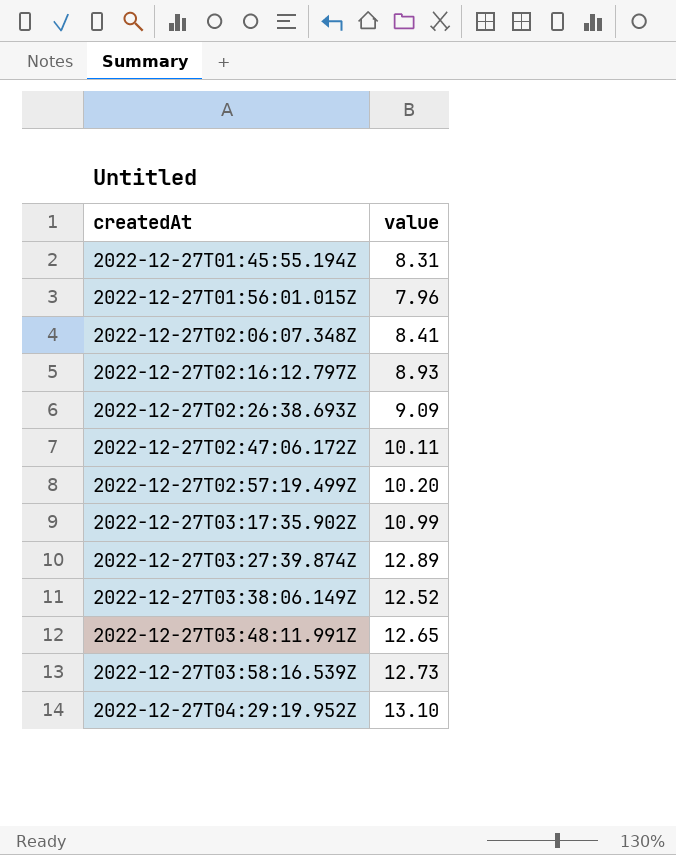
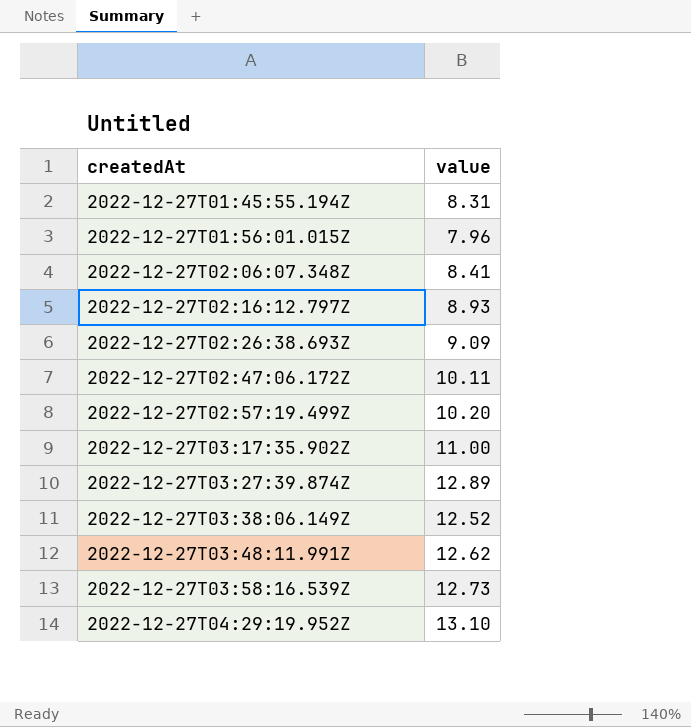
2022-12-27T03:17:35.902Z | value: 10.99 -> 11.00
2022-12-27T03:48:11.991Z | value: 12.65 -> 12.62

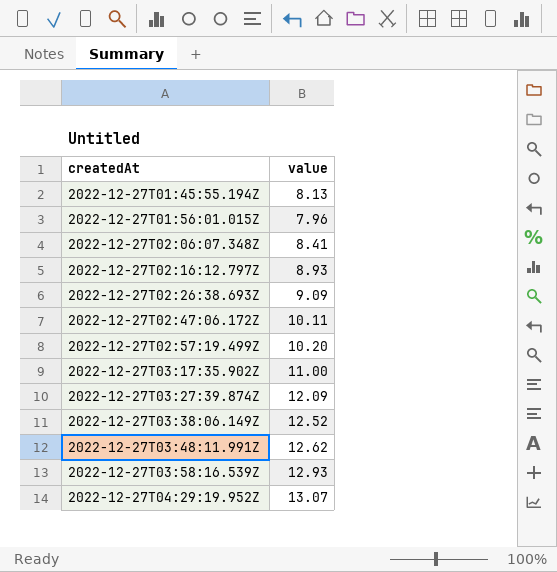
2022-12-27T01:45:55.194Z | value: 8.31 -> 8.13
2022-12-27T03:27:39.874Z | value: 12.89 -> 12.09
2022-12-27T03:58:16.539Z | value: 12.73 -> 12.93
2022-12-27T04:29:19.952Z | value: 13.10 -> 13.07

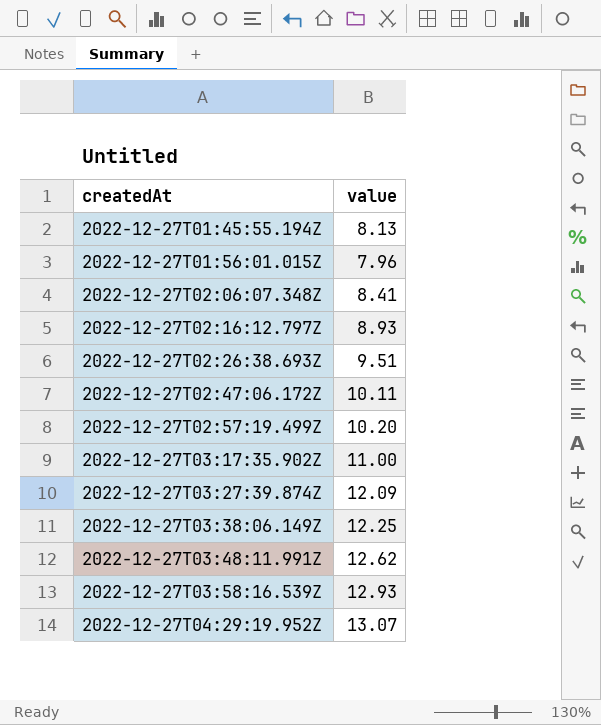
2022-12-27T02:26:38.693Z | value: 9.09 -> 9.51
2022-12-27T03:38:06.149Z | value: 12.52 -> 12.25

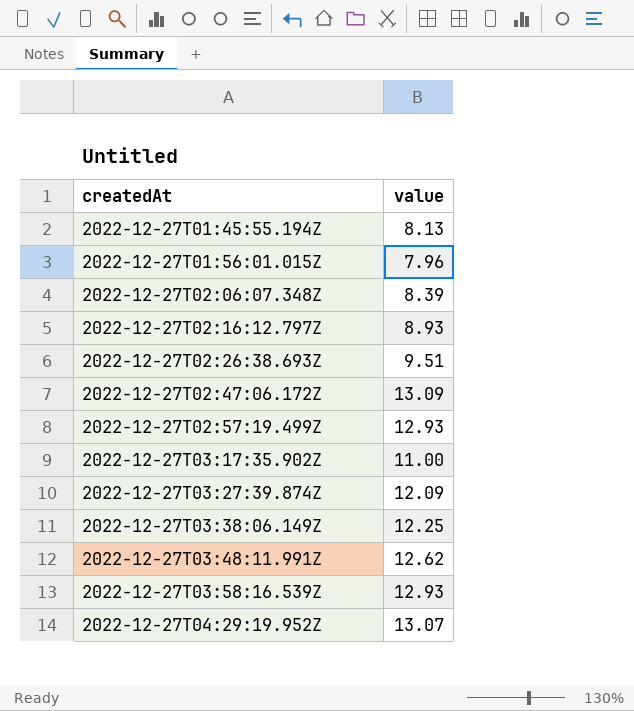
2022-12-27T02:06:07.348Z | value: 8.41 -> 8.39
2022-12-27T02:47:06.172Z | value: 10.11 -> 13.09
2022-12-27T02:57:19.499Z | value: 10.20 -> 12.93

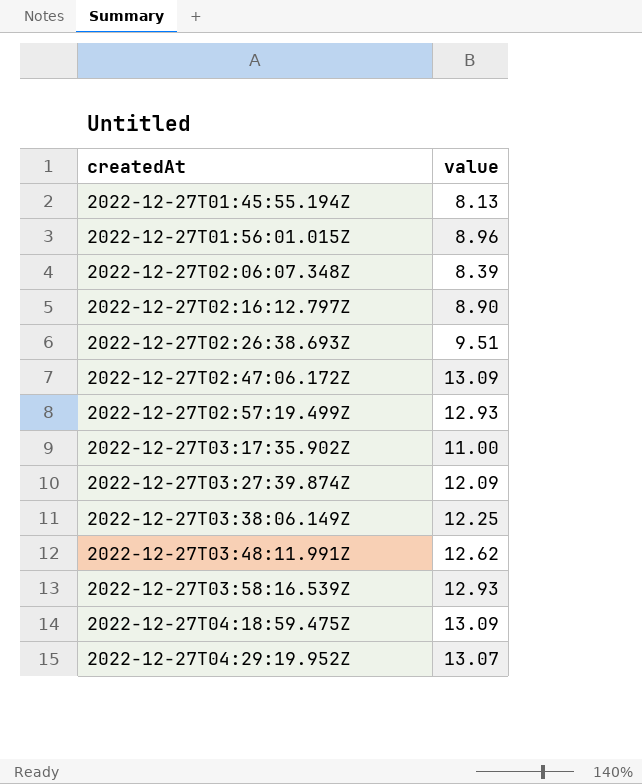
2022-12-27T01:56:01.015Z | value: 7.96 -> 8.96
2022-12-27T02:16:12.797Z | value: 8.93 -> 8.90
row 2022-12-27T04:18:59.475Z: none -> 13.09

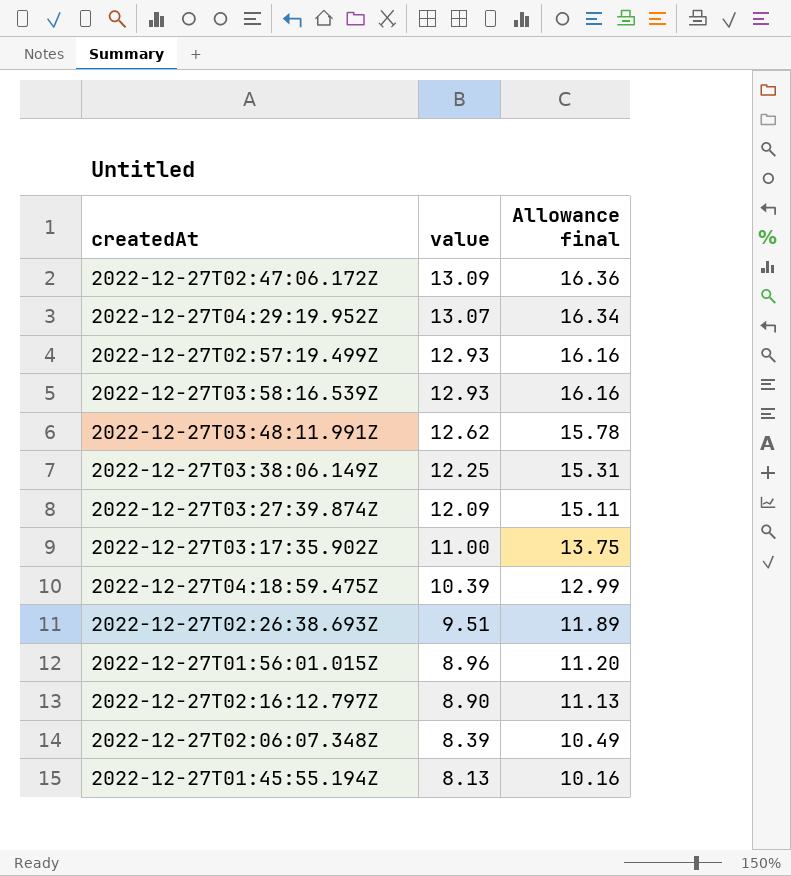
row order: createdAt ascending -> value descending
column Allowance final | formula: none -> [value] * 1.25
2022-12-27T04:18:59.475Z | value: 13.09 -> 10.39

